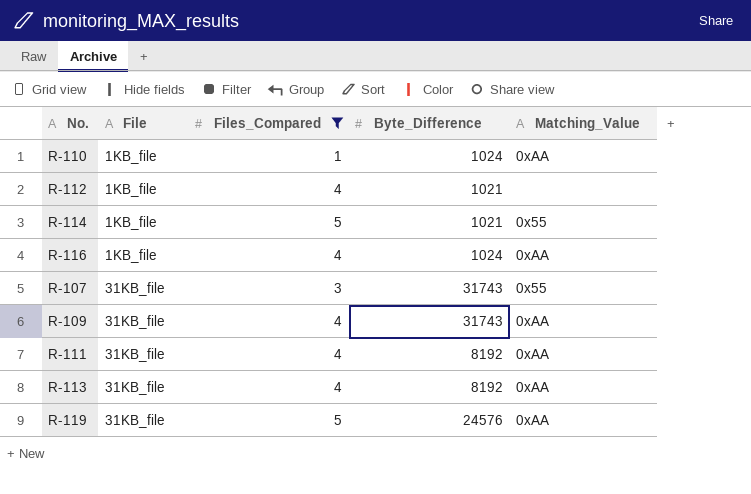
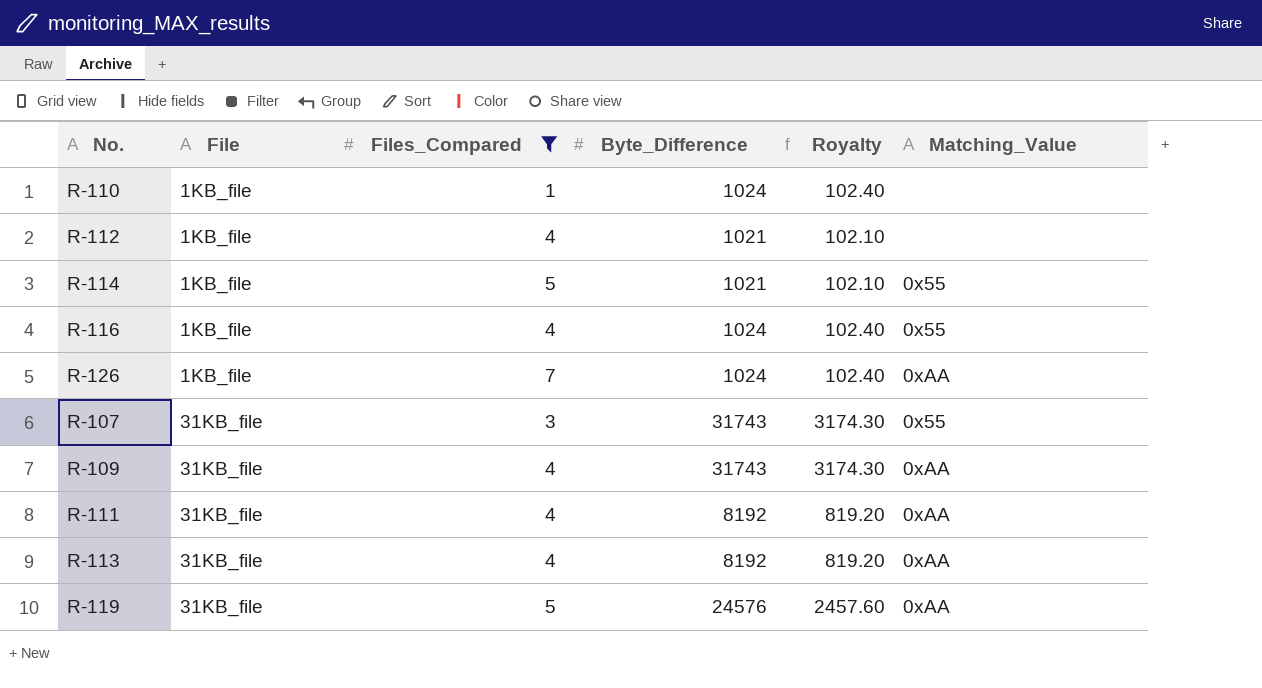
column Royalty | formula: none -> [Byte_Difference] * 0.1
R-110 | Matching_Value: 0xAA -> none
R-116 | Matching_Value: 0xAA -> 0x55
row R-126: none -> 1KB_file | 7 | 1024 | 102.40 | 0xAA

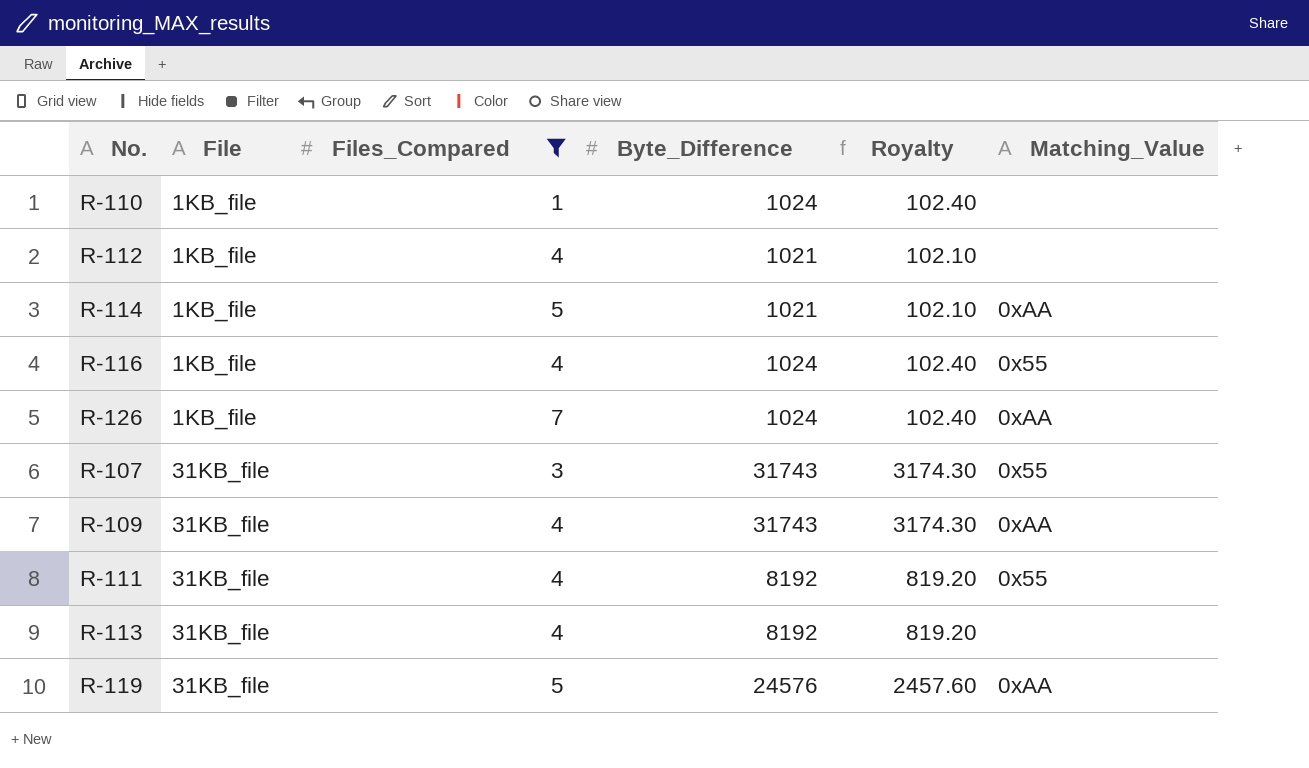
R-114 | Matching_Value: 0x55 -> 0xAA
R-111 | Matching_Value: 0xAA -> 0x55
R-113 | Matching_Value: 0xAA -> none

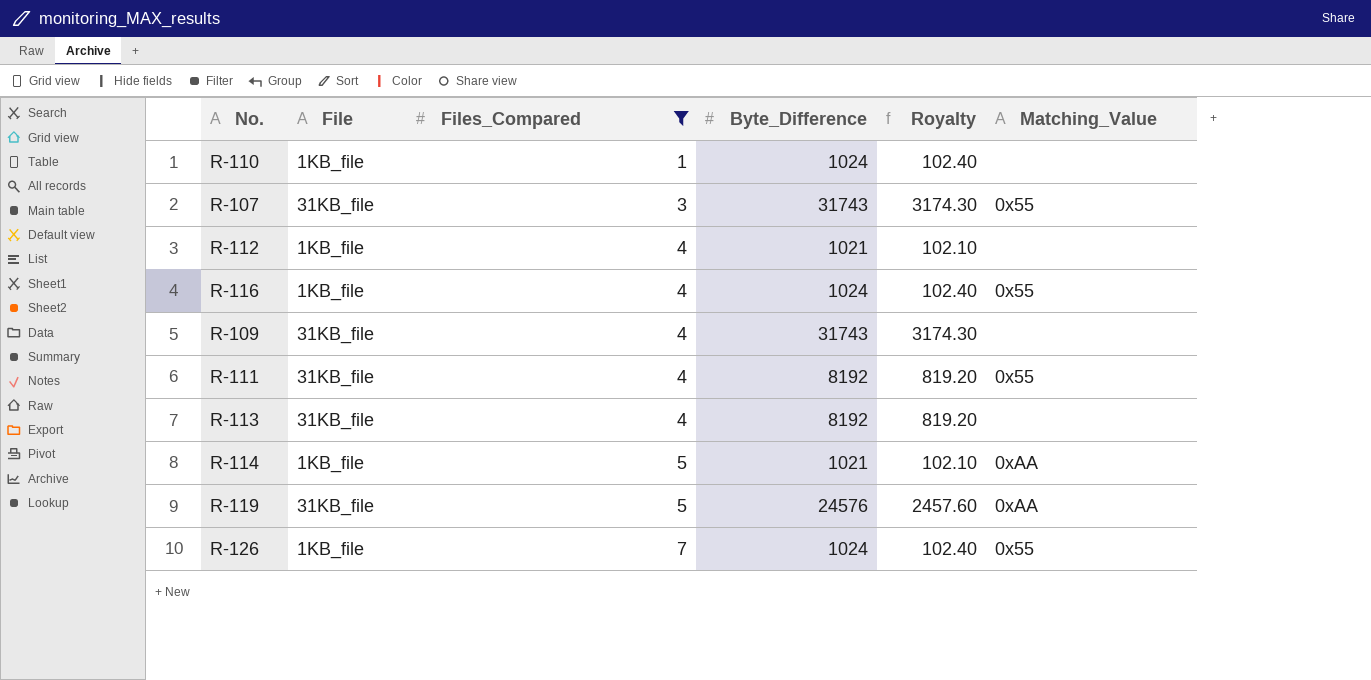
row order: File ascending -> Files_Compared ascending
R-109 | Matching_Value: 0xAA -> none
R-126 | Matching_Value: 0xAA -> 0x55

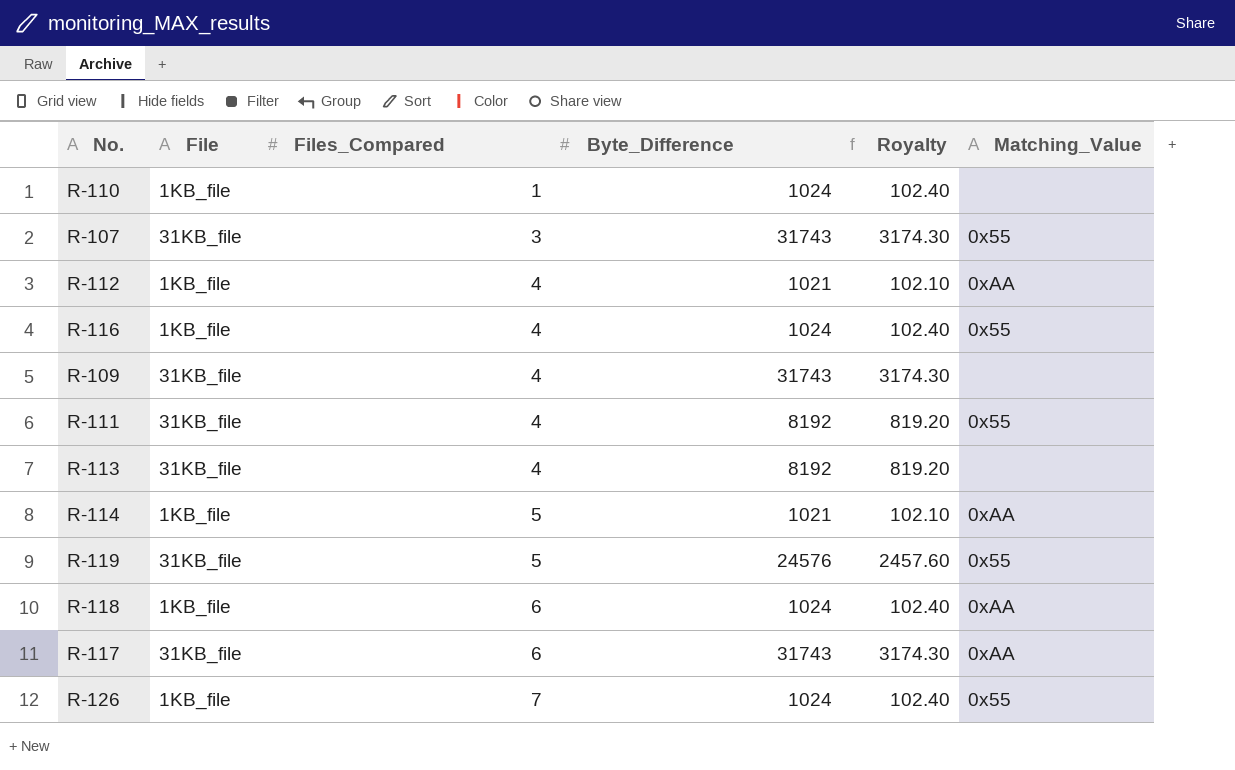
filter: Files_Compared != 6 -> none
R-112 | Matching_Value: none -> 0xAA
R-119 | Matching_Value: 0xAA -> 0x55

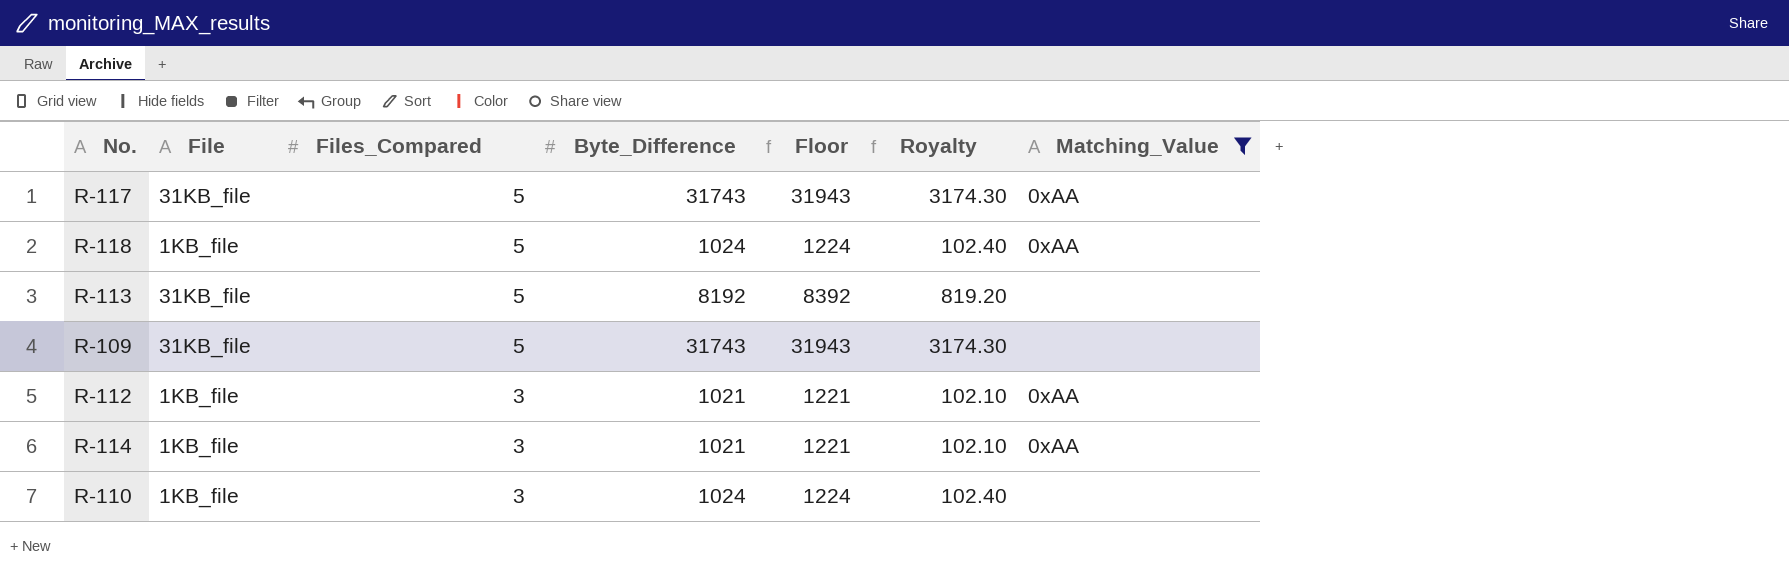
filter: none -> Matching_Value != 0x55
row order: Files_Compared ascending -> Files_Compared descending
column Floor | formula: none -> [Byte_Difference] + 200
R-117 | Files_Compared: 6 -> 5
R-118 | Files_Compared: 6 -> 5
R-113 | Files_Compared: 4 -> 5
R-109 | Files_Compared: 4 -> 5
R-112 | Files_Compared: 4 -> 3
R-114 | Files_Compared: 5 -> 3
R-110 | Files_Compared: 1 -> 3

